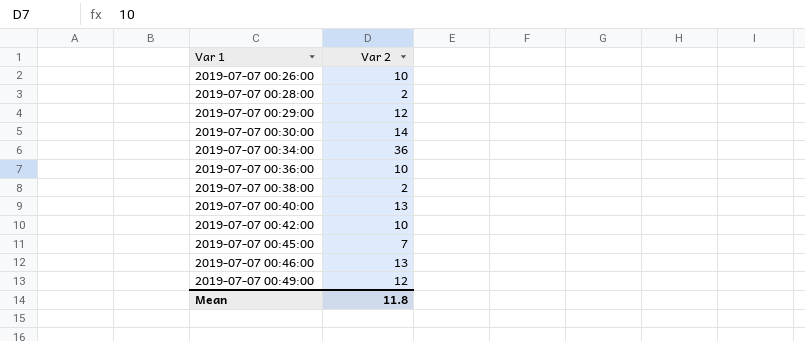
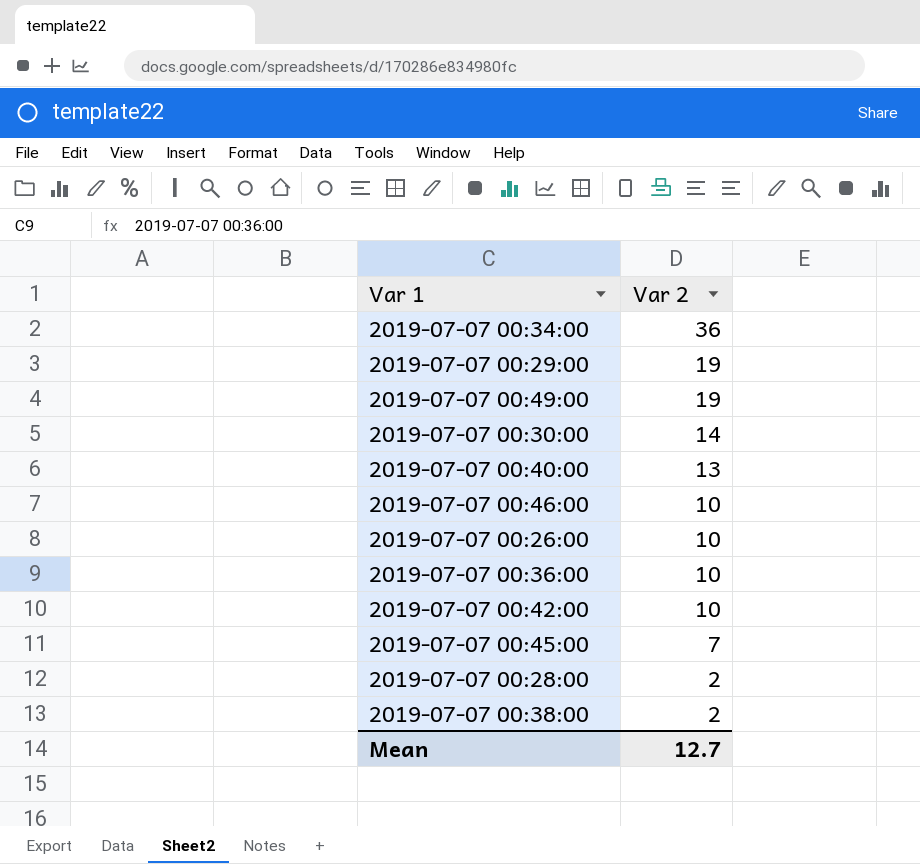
row order: Var 1 ascending -> Var 2 descending
2019-07-07 00:29:00 | Var 2: 12 -> 19
2019-07-07 00:49:00 | Var 2: 12 -> 19
2019-07-07 00:46:00 | Var 2: 13 -> 10
Mean | Var 2: 11.8 -> 12.7

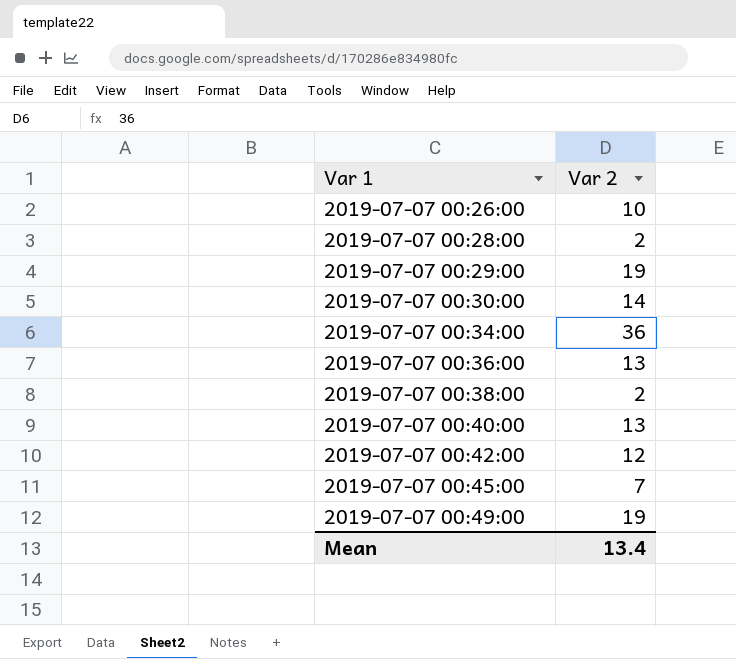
row order: Var 2 descending -> Var 1 ascending
row 2019-07-07 00:46:00: 10 -> none
2019-07-07 00:36:00 | Var 2: 10 -> 13
2019-07-07 00:42:00 | Var 2: 10 -> 12
Mean | Var 2: 12.7 -> 13.4

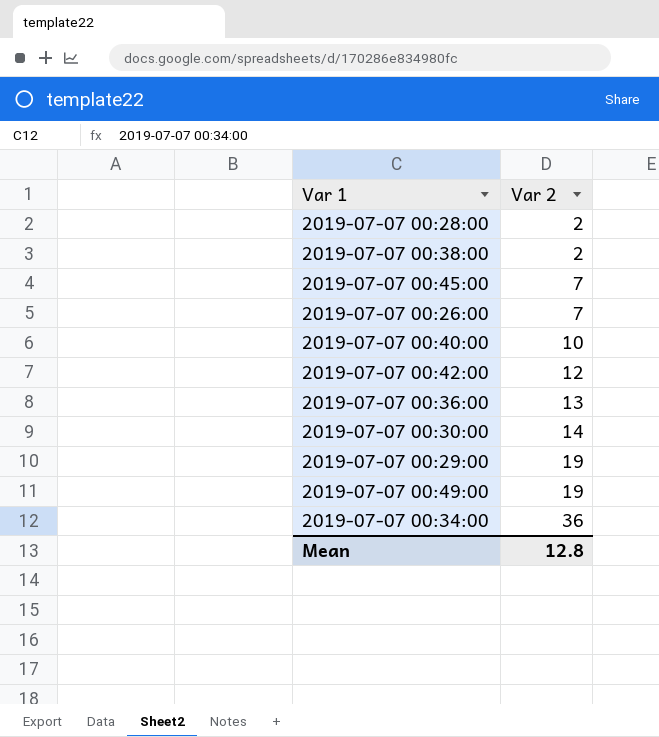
row order: Var 1 ascending -> Var 2 ascending
2019-07-07 00:26:00 | Var 2: 10 -> 7
2019-07-07 00:40:00 | Var 2: 13 -> 10
Mean | Var 2: 13.4 -> 12.8

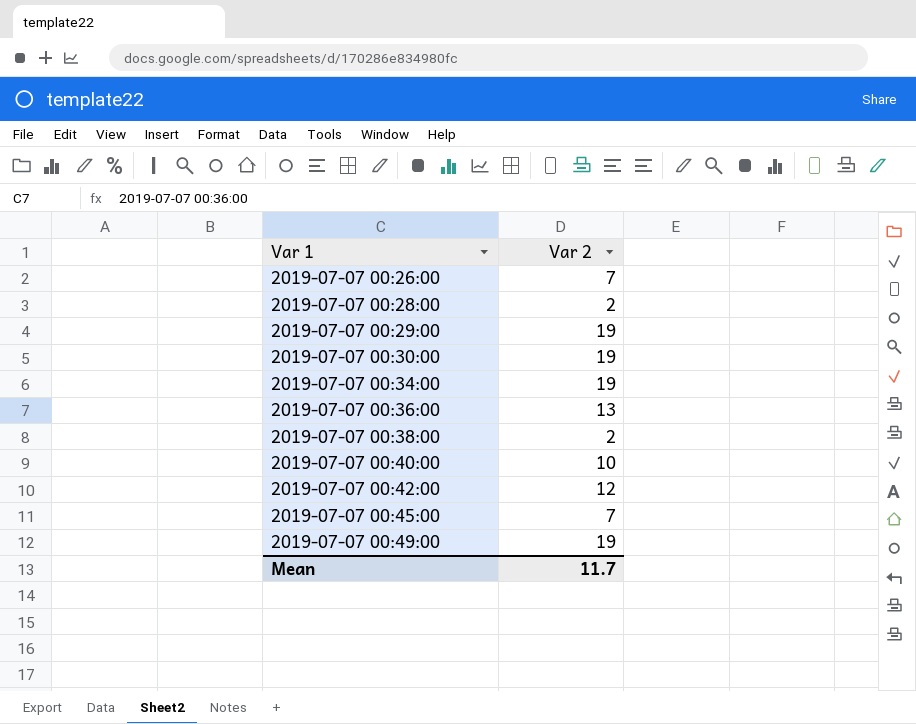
row order: Var 2 ascending -> Var 1 ascending
2019-07-07 00:30:00 | Var 2: 14 -> 19
2019-07-07 00:34:00 | Var 2: 36 -> 19
Mean | Var 2: 12.8 -> 11.7

